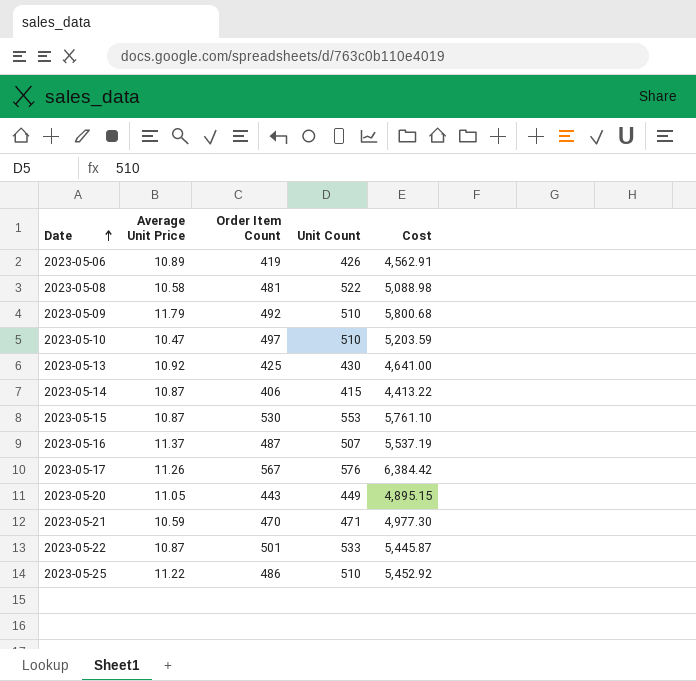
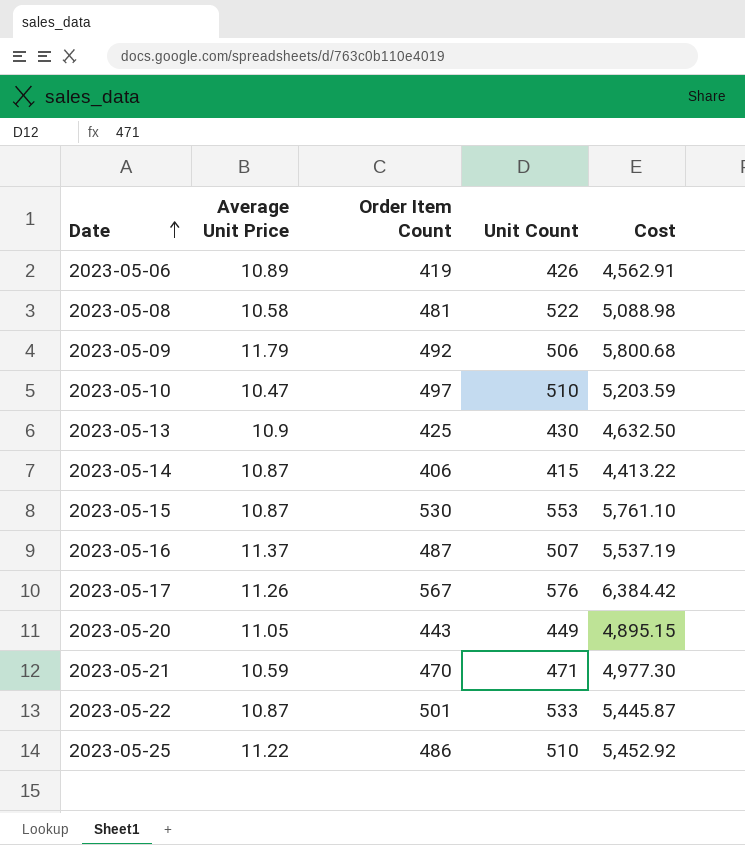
2023-05-09 | Unit Count: 510 -> 506
2023-05-13 | Average Unit Price: 10.92 -> 10.9
2023-05-13 | Cost: 4,641.00 -> 4,632.50

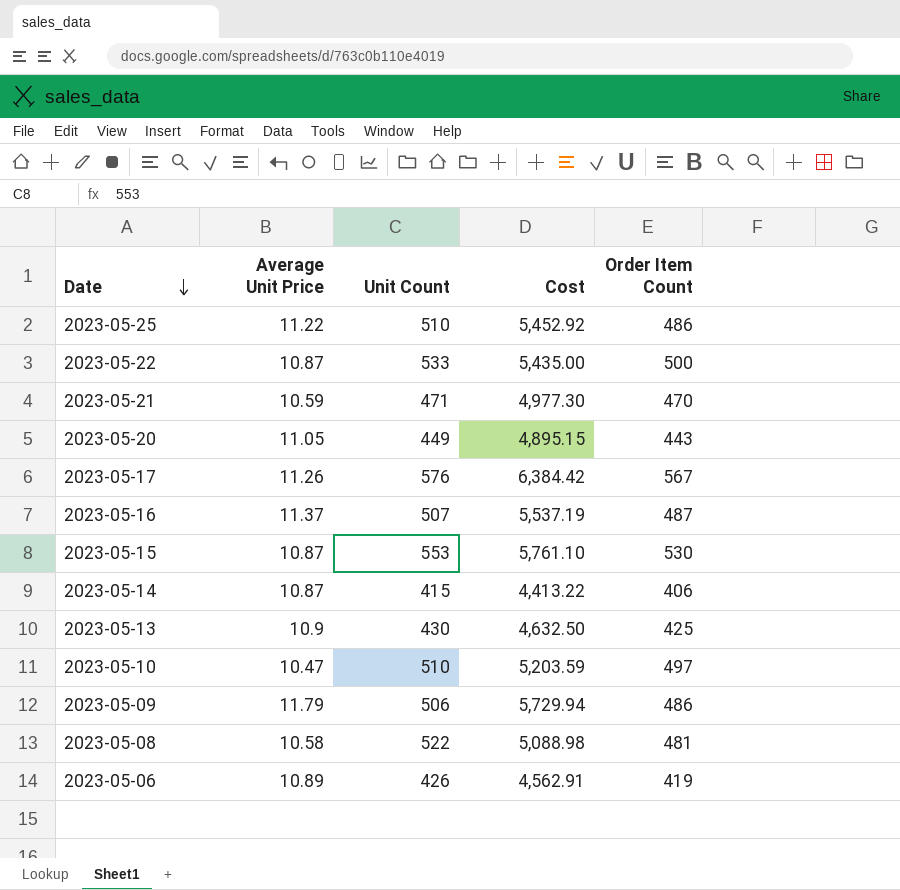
row order: Date ascending -> Date descending
column Order Item Count | position: 3 -> 5
2023-05-22 | Cost: 5,445.87 -> 5,435.00
2023-05-22 | Order Item Count: 501 -> 500
2023-05-09 | Cost: 5,800.68 -> 5,729.94
2023-05-09 | Order Item Count: 492 -> 486

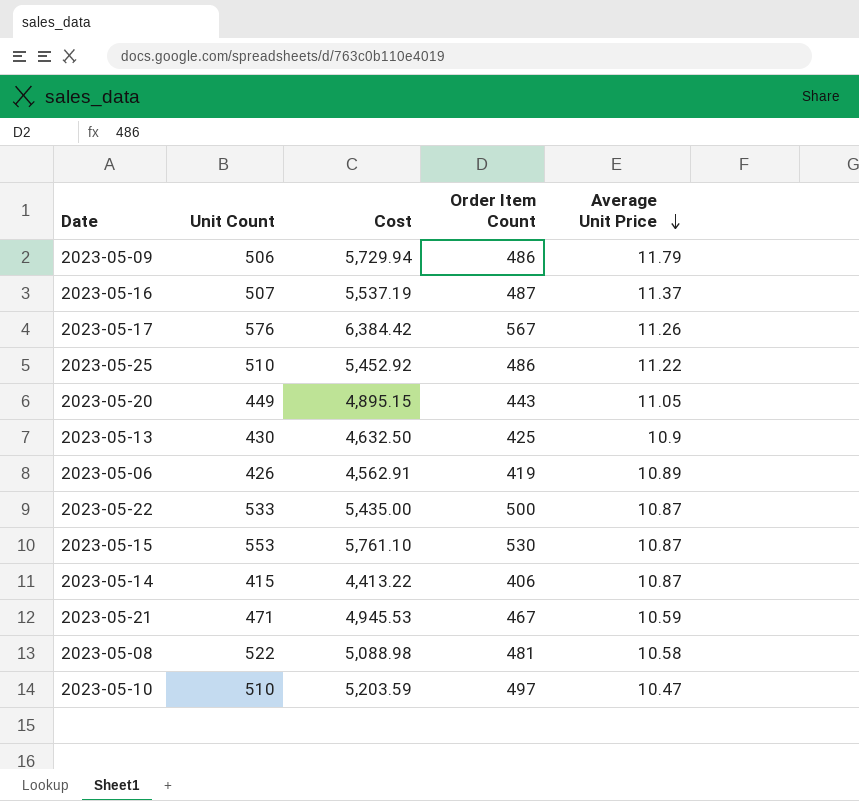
row order: Date descending -> Average Unit Price descending
column Average Unit Price | position: 2 -> 5
2023-05-21 | Cost: 4,977.30 -> 4,945.53
2023-05-21 | Order Item Count: 470 -> 467

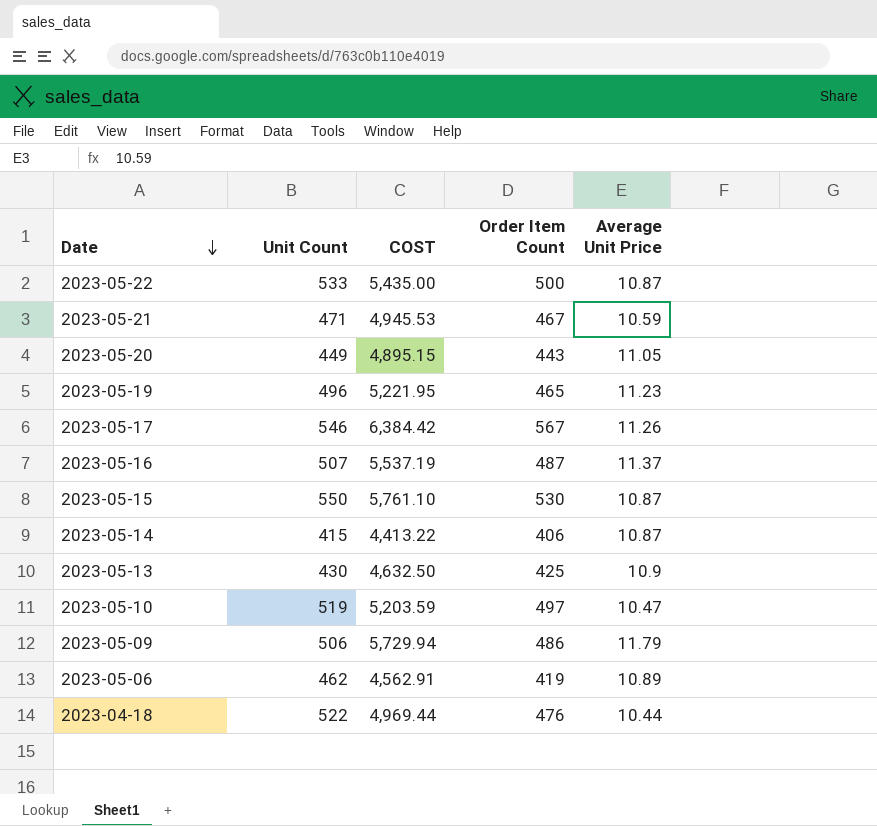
row order: Average Unit Price descending -> Date descending
column name: Cost -> COST
row 2023-05-25: 510 | 5,452.92 | 486 | 11.22 -> none
row 2023-05-08: 522 | 5,088.98 | 481 | 10.58 -> none
row 2023-05-19: none -> 496 | 5,221.95 | 465 | 11.23
2023-05-17 | Unit Count: 576 -> 546
2023-05-15 | Unit Count: 553 -> 550
2023-05-10 | Unit Count: 510 -> 519
2023-05-06 | Unit Count: 426 -> 462
row 2023-04-18: none -> 522 | 4,969.44 | 476 | 10.44

